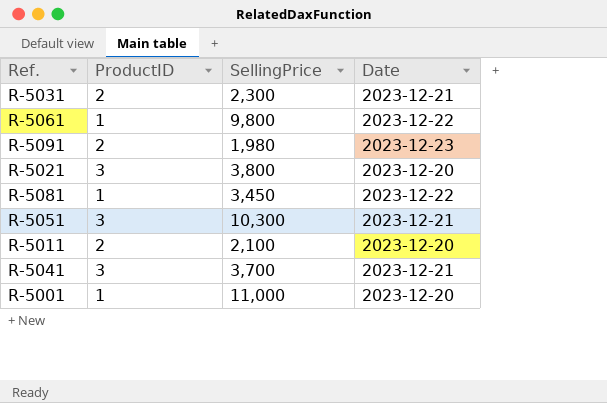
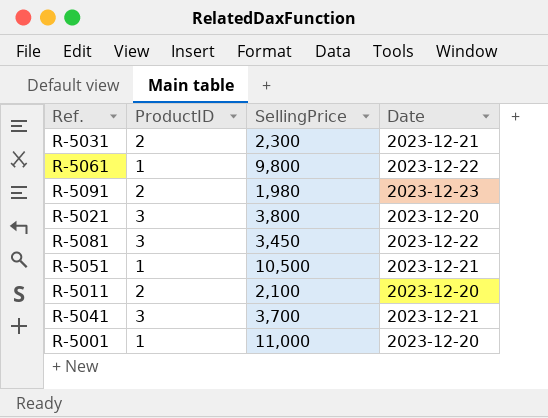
R-5081 | ProductID: 1 -> 3
R-5051 | ProductID: 3 -> 1
R-5051 | SellingPrice: 10,300 -> 10,500

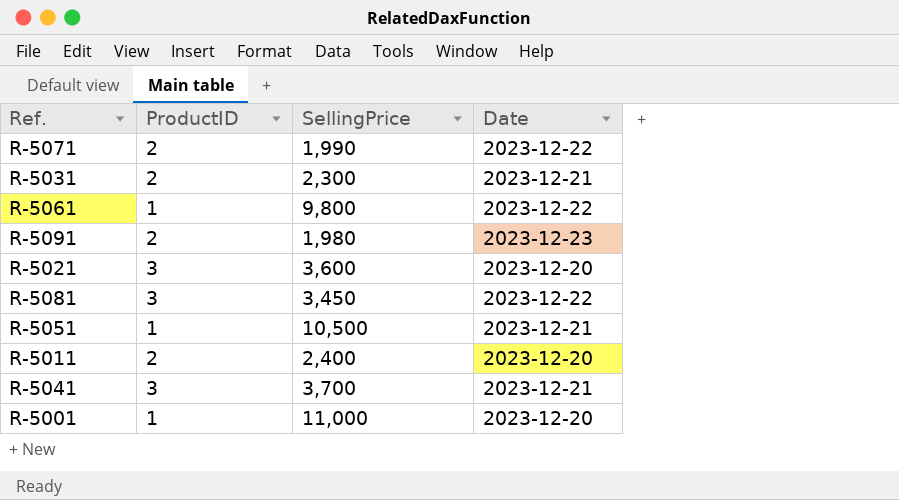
row R-5071: none -> 2 | 1,990 | 2023-12-22
R-5021 | SellingPrice: 3,800 -> 3,600
R-5011 | SellingPrice: 2,100 -> 2,400

